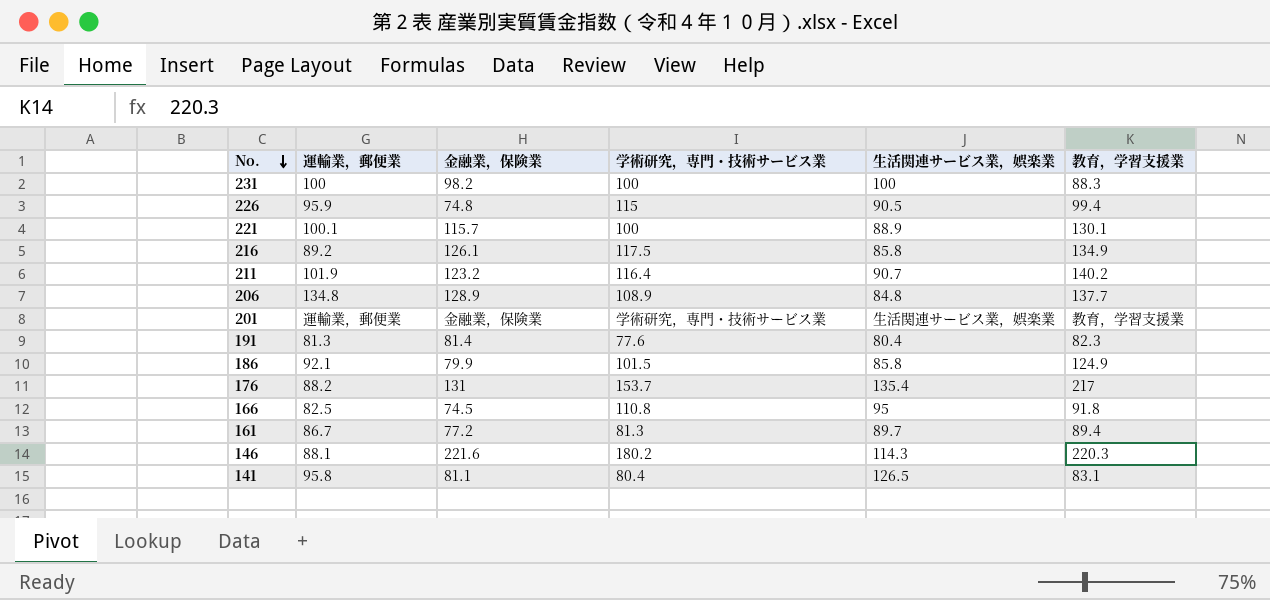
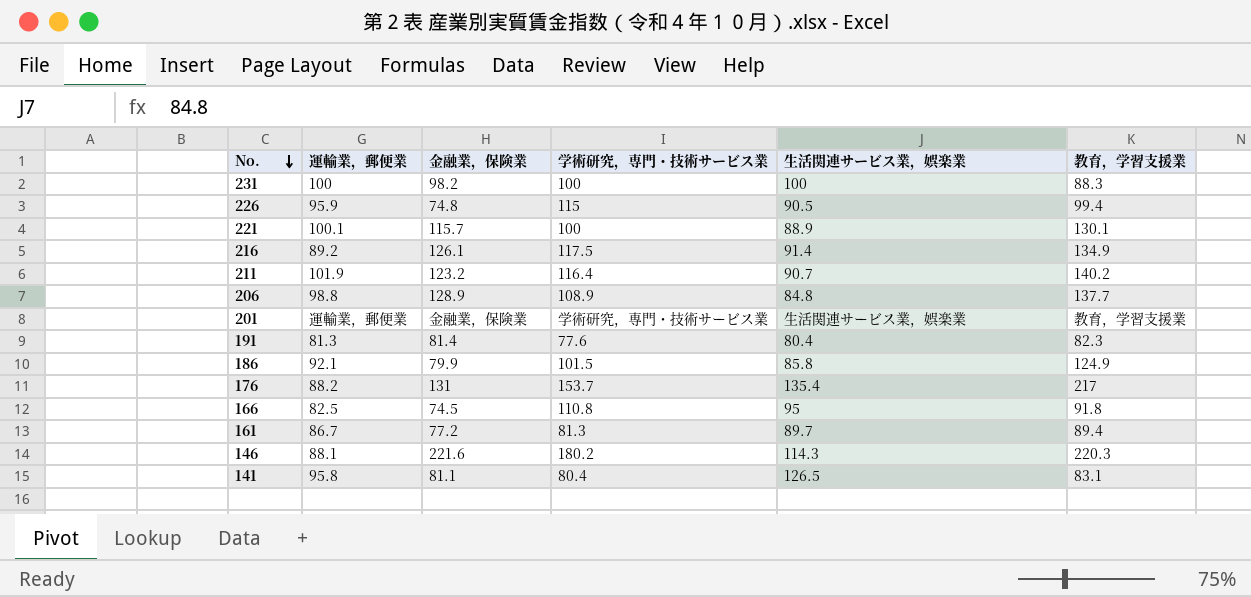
216 | 生活関連サービス業，娯楽業: 85.8 -> 91.4
206 | 運輸業，郵便業: 134.8 -> 98.8

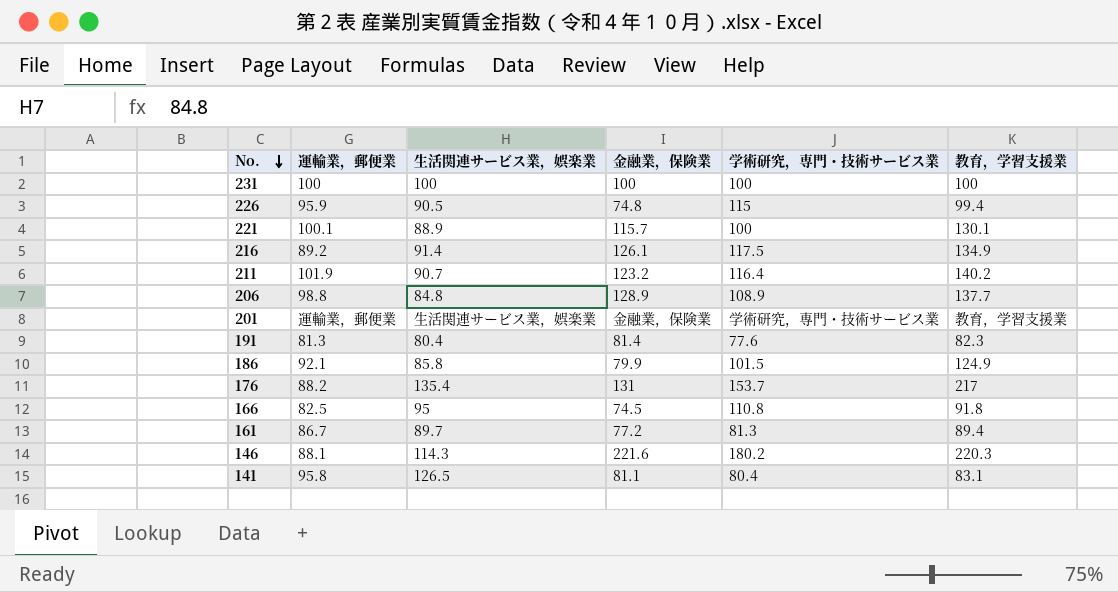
column 生活関連サービス業，娯楽業 | position: 5 -> 3
231 | 金融業，保険業: 98.2 -> 100
231 | 教育，学習支援業: 88.3 -> 100

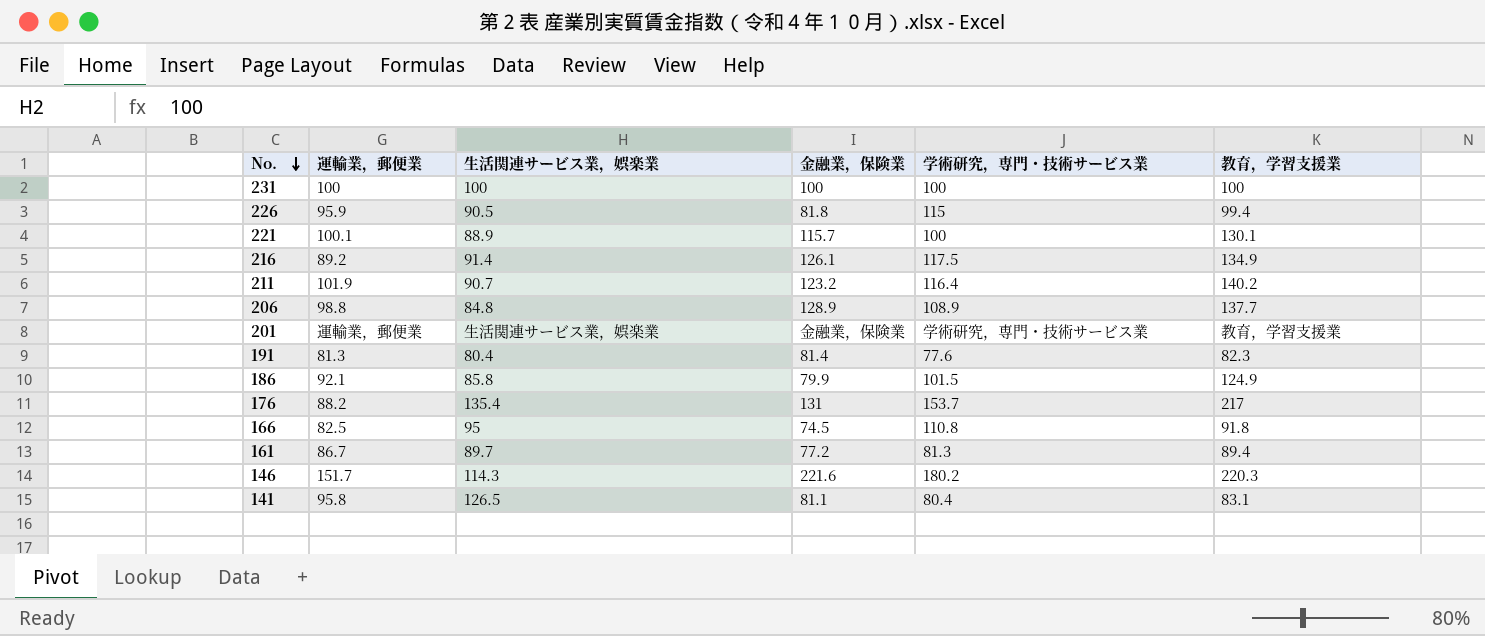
226 | 金融業，保険業: 74.8 -> 81.8
146 | 運輸業，郵便業: 88.1 -> 151.7

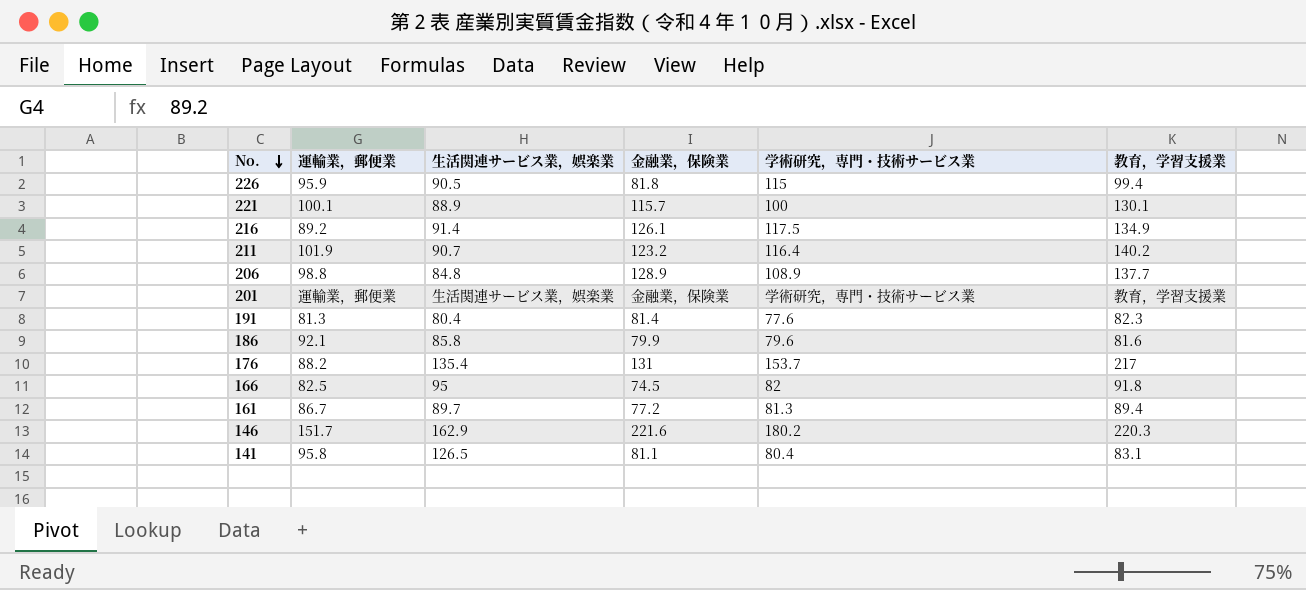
row 231: 100 | 100 | 100 | 100 | 100 -> none
186 | 学術研究，専門・技術サービス業: 101.5 -> 79.6
186 | 教育，学習支援業: 124.9 -> 81.6
166 | 学術研究，専門・技術サービス業: 110.8 -> 82
146 | 生活関連サービス業，娯楽業: 114.3 -> 162.9

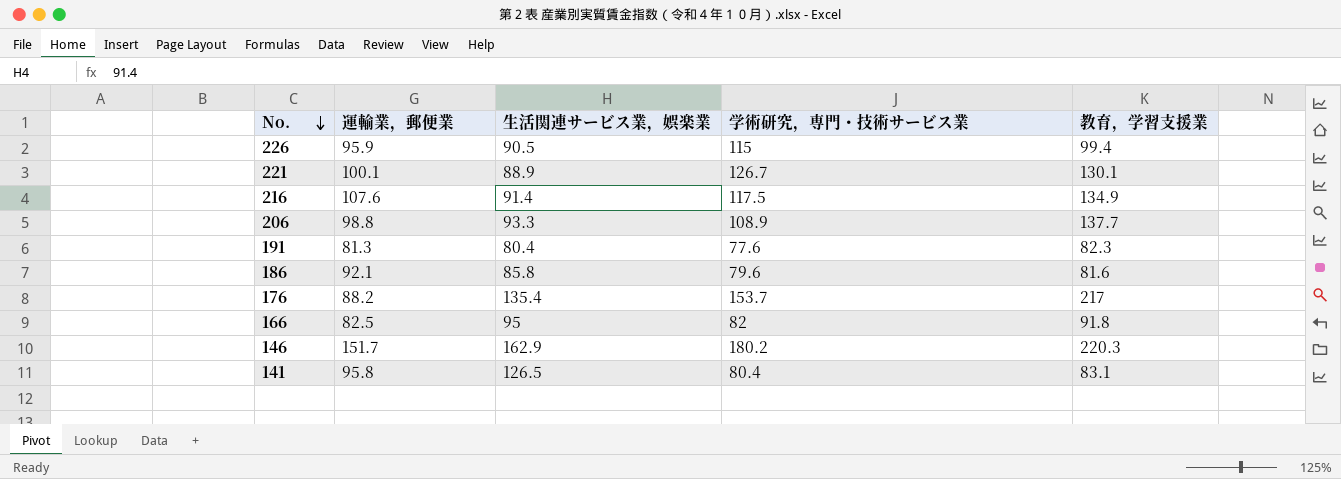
column 金融業，保険業 | position: 4 -> none
row 211: 101.9 | 90.7 | 123.2 | 116.4 | 140.2 -> none
row 201: 運輸業，郵便業 | 生活関連サービス業，娯楽業 | 金融業，保険業 | 学術研究，専門・技術サービス業 | 教育，学習支援業 -> none
row 161: 86.7 | 89.7 | 77.2 | 81.3 | 89.4 -> none
221 | 学術研究，専門・技術サービス業: 100 -> 126.7
216 | 運輸業，郵便業: 89.2 -> 107.6
206 | 生活関連サービス業，娯楽業: 84.8 -> 93.3

